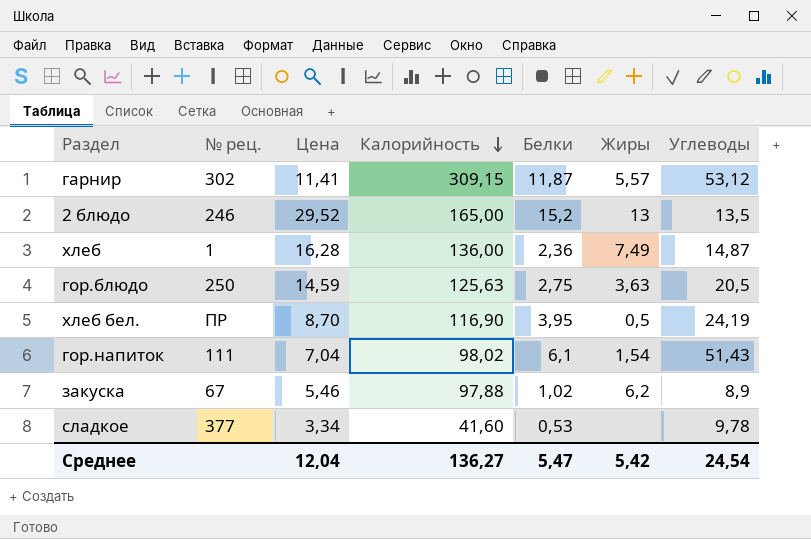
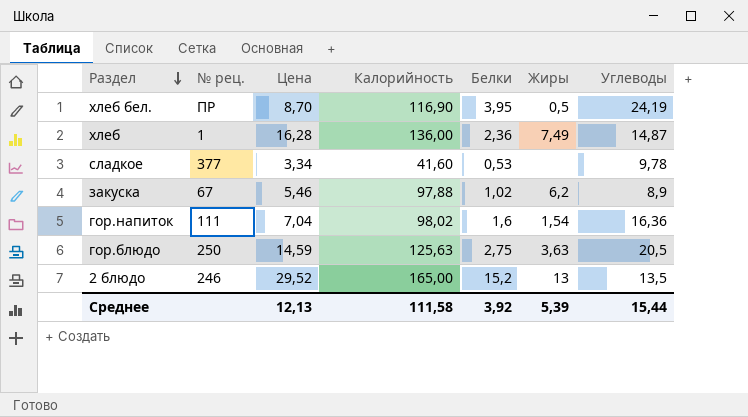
row order: Калорийность descending -> Раздел descending
row гарнир: 302 | 11,41 | 309,15 | 11,87 | 5,57 | 53,12 -> none
гор.напиток | Белки: 6,1 -> 1,6
гор.напиток | Углеводы: 51,43 -> 16,36
Среднее | Цена: 12,04 -> 12,13
Среднее | Калорийность: 136,27 -> 111,58
Среднее | Белки: 5,47 -> 3,92
Среднее | Жиры: 5,42 -> 5,39
Среднее | Углеводы: 24,54 -> 15,44

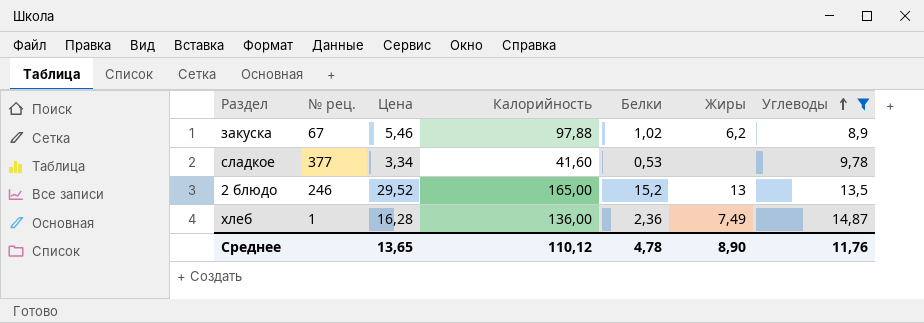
filter: none -> Углеводы <= 14,87
row order: Раздел descending -> Углеводы ascending
Среднее | Цена: 12,13 -> 13,65
Среднее | Калорийность: 111,58 -> 110,12
Среднее | Белки: 3,92 -> 4,78
Среднее | Жиры: 5,39 -> 8,90
Среднее | Углеводы: 15,44 -> 11,76

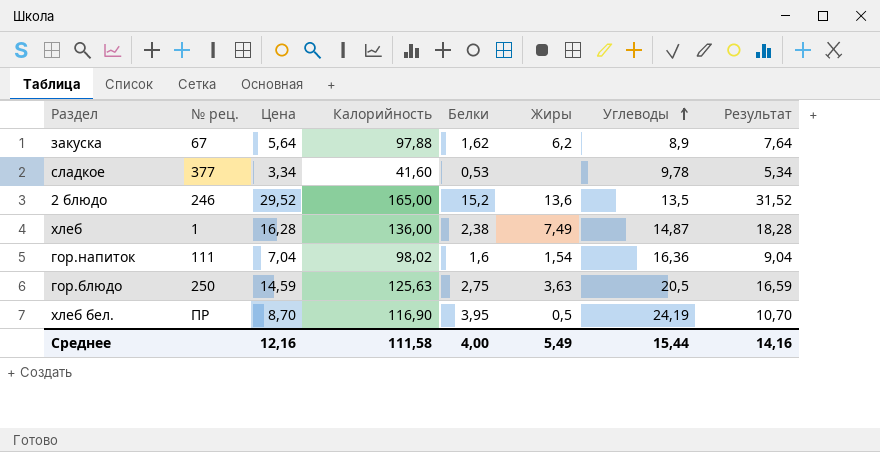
filter: Углеводы <= 14,87 -> none
column Результат | formula: none -> [Цена] + 2
закуска | Цена: 5,46 -> 5,64
закуска | Белки: 1,02 -> 1,62
2 блюдо | Жиры: 13 -> 13,6
хлеб | Белки: 2,36 -> 2,38
Среднее | Цена: 13,65 -> 12,16
Среднее | Калорийность: 110,12 -> 111,58
Среднее | Белки: 4,78 -> 4,00
Среднее | Жиры: 8,90 -> 5,49
Среднее | Углеводы: 11,76 -> 15,44

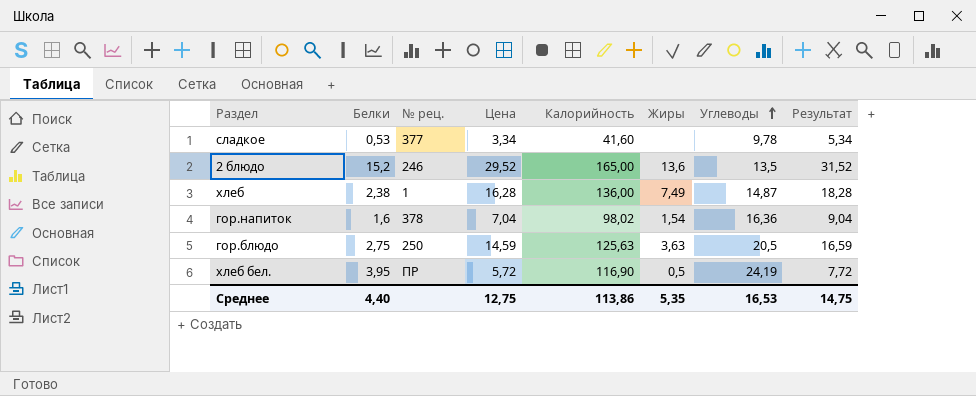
column Белки | position: 5 -> 2
row закуска: 67 | 5,64 | 97,88 | 1,62 | 6,2 | 8,9 | 7,64 -> none
гор.напиток | № рец.: 111 -> 378
хлеб бел. | Цена: 8,70 -> 5,72
хлеб бел. | Результат: 10,70 -> 7,72
Среднее | Белки: 4,00 -> 4,40
Среднее | Цена: 12,16 -> 12,75
Среднее | Калорийность: 111,58 -> 113,86
Среднее | Жиры: 5,49 -> 5,35
Среднее | Углеводы: 15,44 -> 16,53
Среднее | Результат: 14,16 -> 14,75

